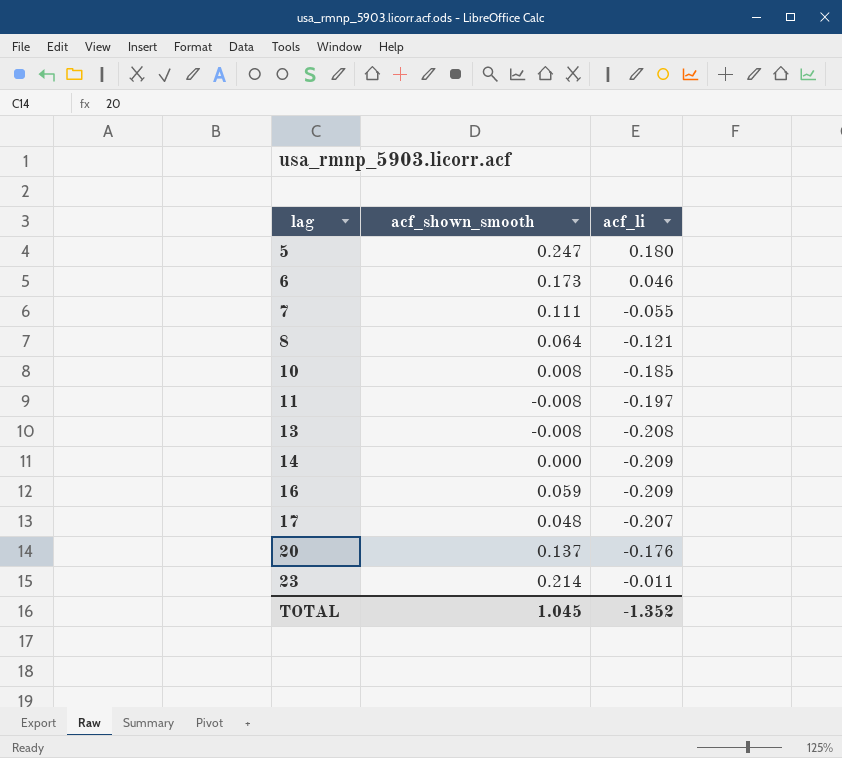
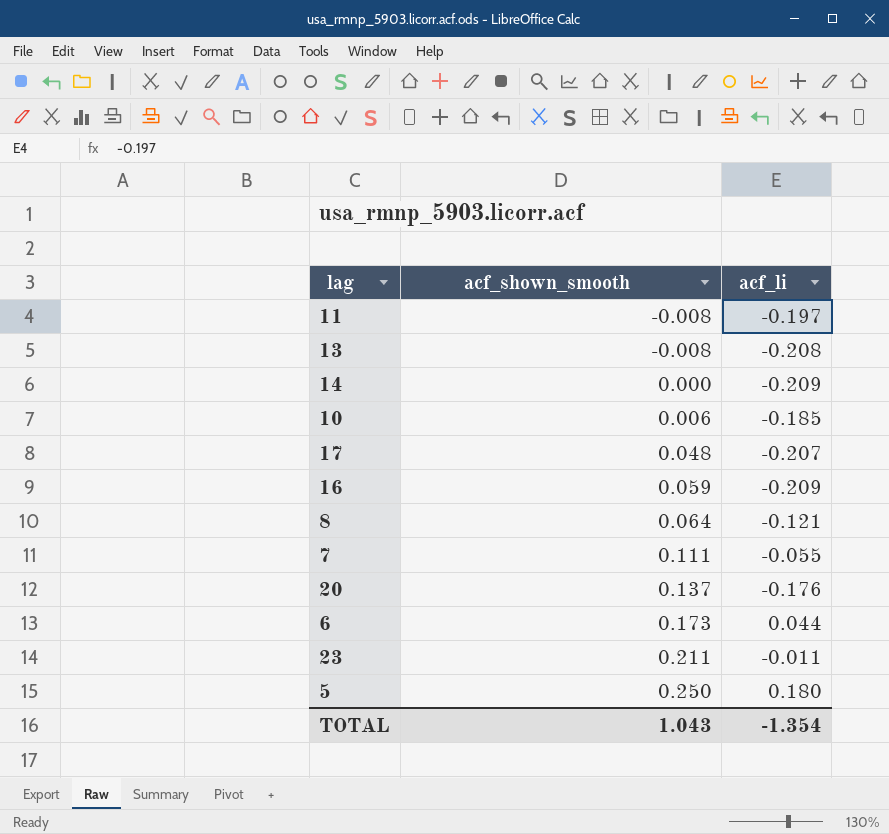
row order: lag ascending -> acf_shown_smooth ascending
10 | acf_shown_smooth: 0.008 -> 0.006
6 | acf_li: 0.046 -> 0.044
23 | acf_shown_smooth: 0.214 -> 0.211
5 | acf_shown_smooth: 0.247 -> 0.250
TOTAL | acf_shown_smooth: 1.045 -> 1.043
TOTAL | acf_li: -1.352 -> -1.354

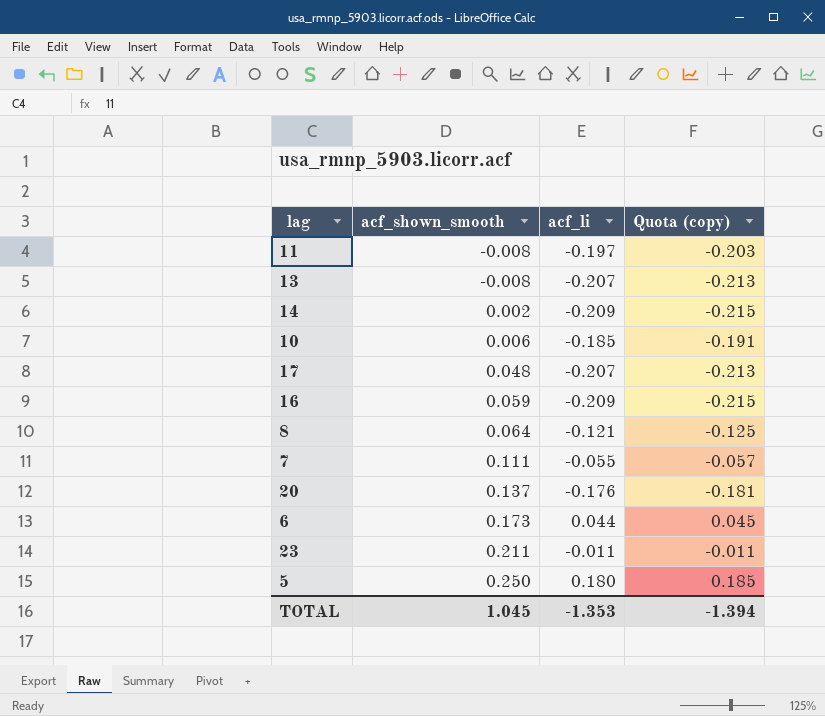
column Quota (copy) | formula: none -> [acf_li] * 1.03
13 | acf_li: -0.208 -> -0.207
14 | acf_shown_smooth: 0.000 -> 0.002
TOTAL | acf_shown_smooth: 1.043 -> 1.045
TOTAL | acf_li: -1.354 -> -1.353

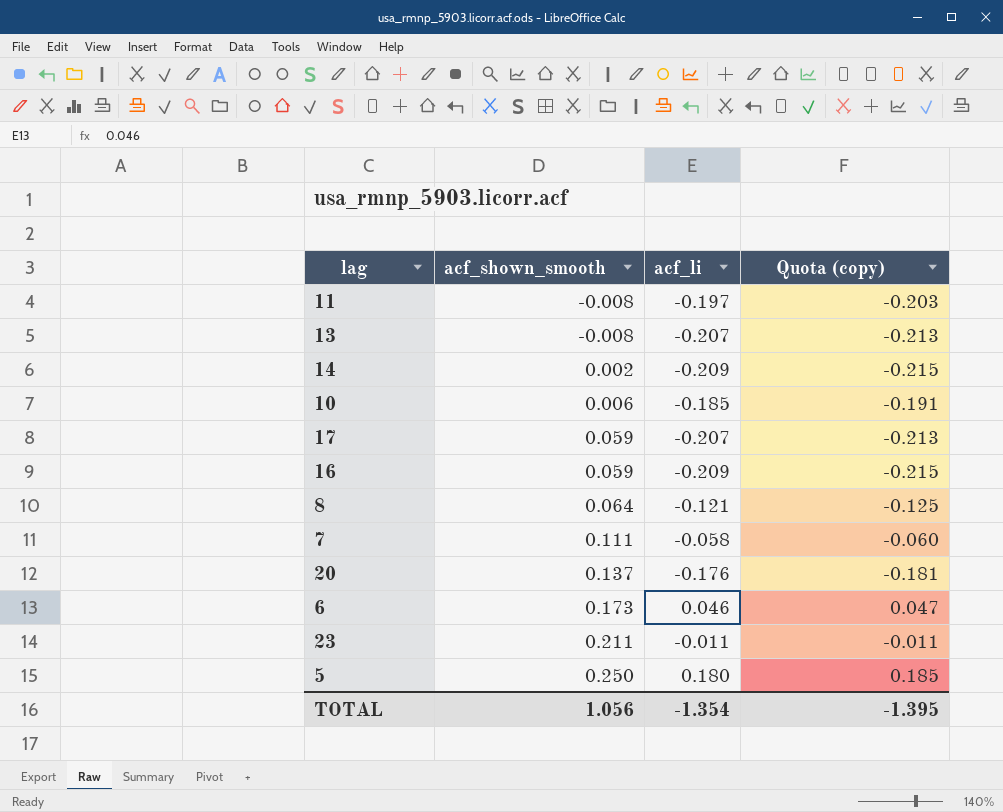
17 | acf_shown_smooth: 0.048 -> 0.059
7 | acf_li: -0.055 -> -0.058
7 | Quota (copy): -0.057 -> -0.060
6 | acf_li: 0.044 -> 0.046
6 | Quota (copy): 0.045 -> 0.047
TOTAL | acf_shown_smooth: 1.045 -> 1.056
TOTAL | acf_li: -1.353 -> -1.354
TOTAL | Quota (copy): -1.394 -> -1.395

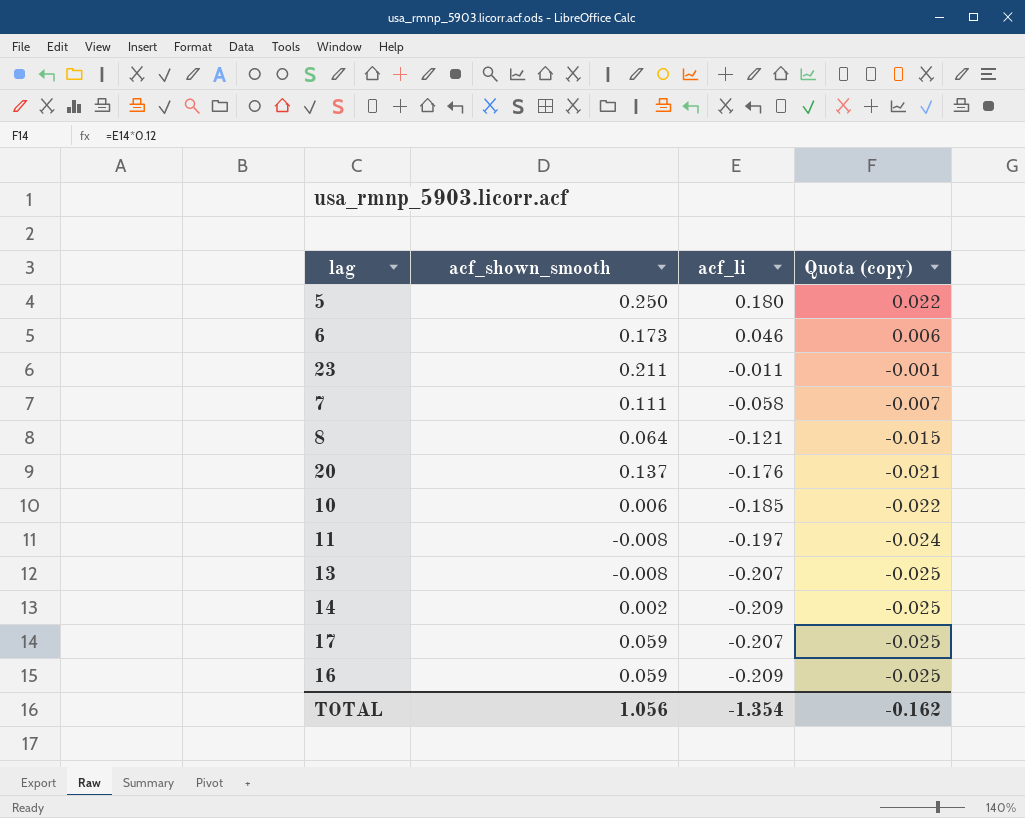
row order: acf_shown_smooth ascending -> Quota (copy) descending
column Quota (copy) | formula: [acf_li] * 1.03 -> [acf_li] * 0.12
TOTAL | Quota (copy): -1.395 -> -0.162

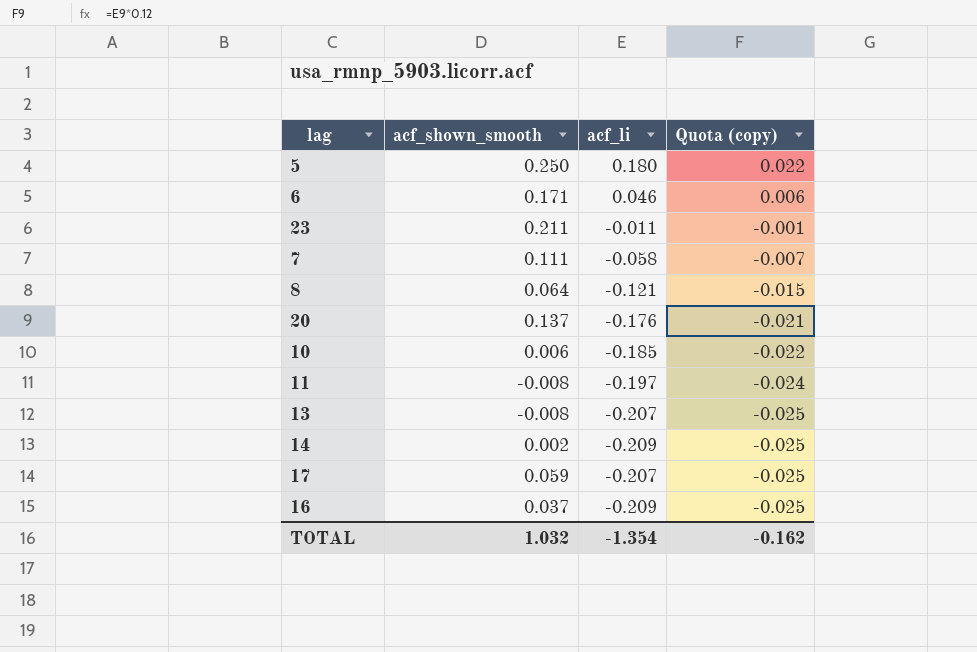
6 | acf_shown_smooth: 0.173 -> 0.171
16 | acf_shown_smooth: 0.059 -> 0.037
TOTAL | acf_shown_smooth: 1.056 -> 1.032

